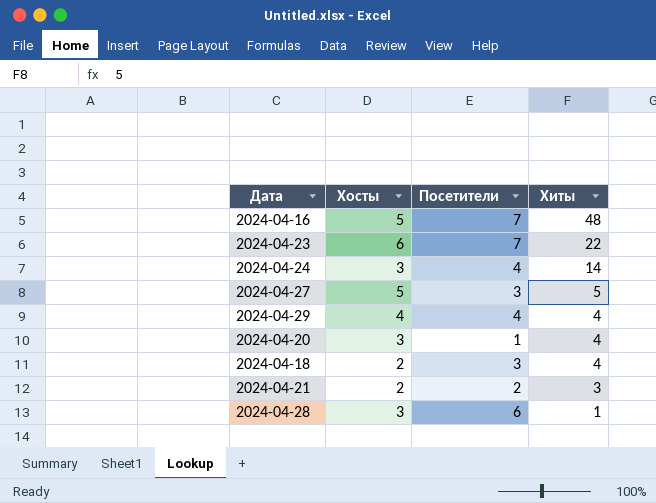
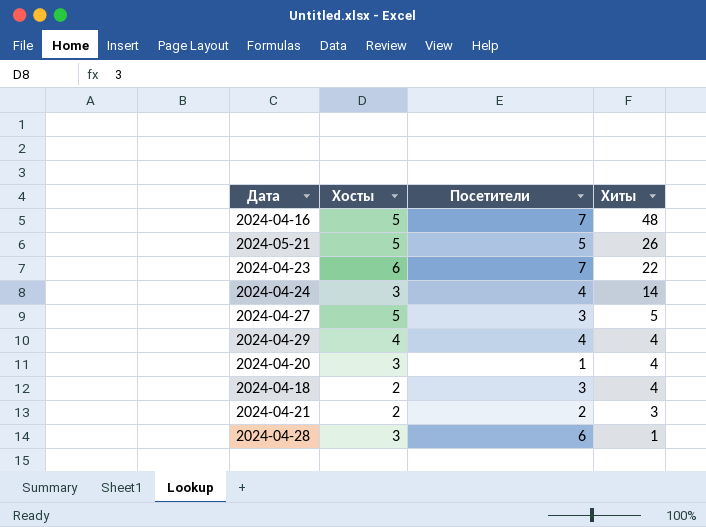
row 2024-05-21: none -> 5 | 5 | 26

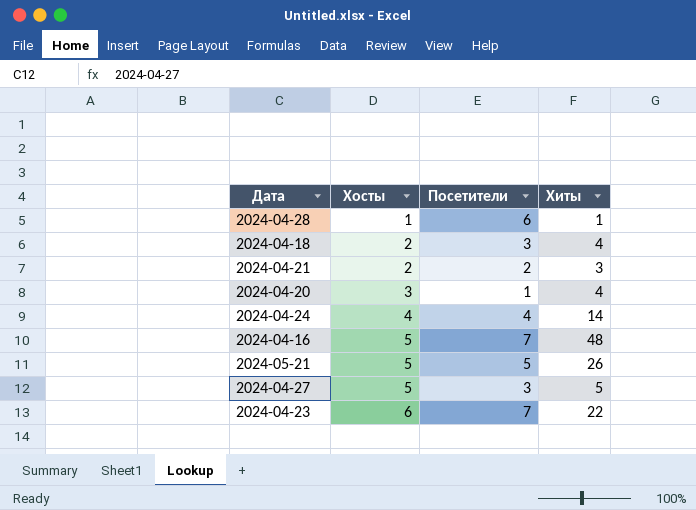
row order: Хиты descending -> Хосты ascending
row 2024-04-29: 4 | 4 | 4 -> none
2024-04-28 | Хосты: 3 -> 1
2024-04-24 | Хосты: 3 -> 4

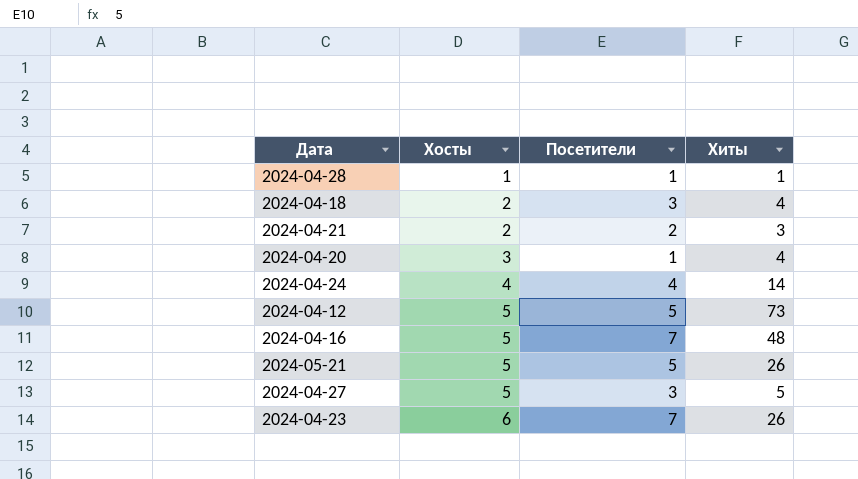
2024-04-28 | Посетители: 6 -> 1
row 2024-04-12: none -> 5 | 5 | 73
2024-04-23 | Хиты: 22 -> 26

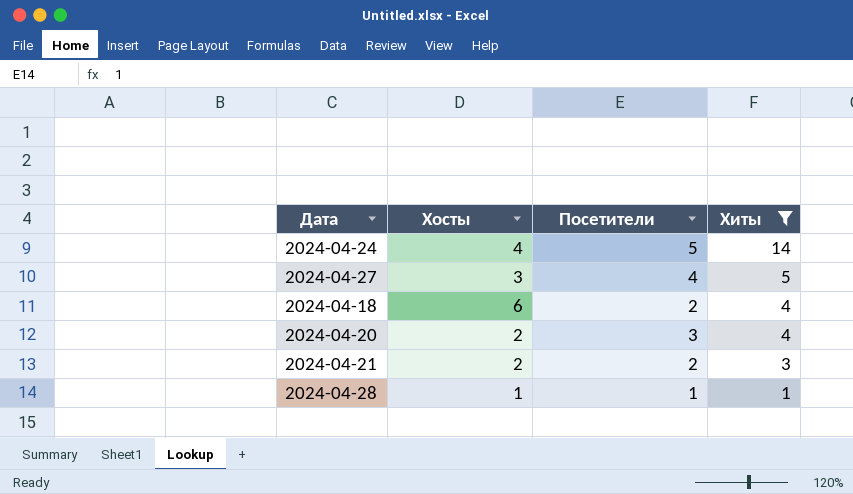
filter: none -> Хиты <= 14
row order: Хосты ascending -> Хиты descending
2024-04-24 | Посетители: 4 -> 5
2024-04-27 | Хосты: 5 -> 3
2024-04-27 | Посетители: 3 -> 4
2024-04-18 | Хосты: 2 -> 6
2024-04-18 | Посетители: 3 -> 2
2024-04-20 | Хосты: 3 -> 2
2024-04-20 | Посетители: 1 -> 3

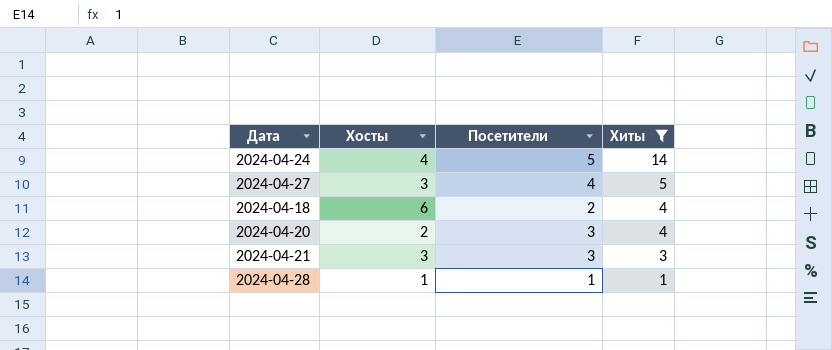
2024-04-21 | Хосты: 2 -> 3
2024-04-21 | Посетители: 2 -> 3

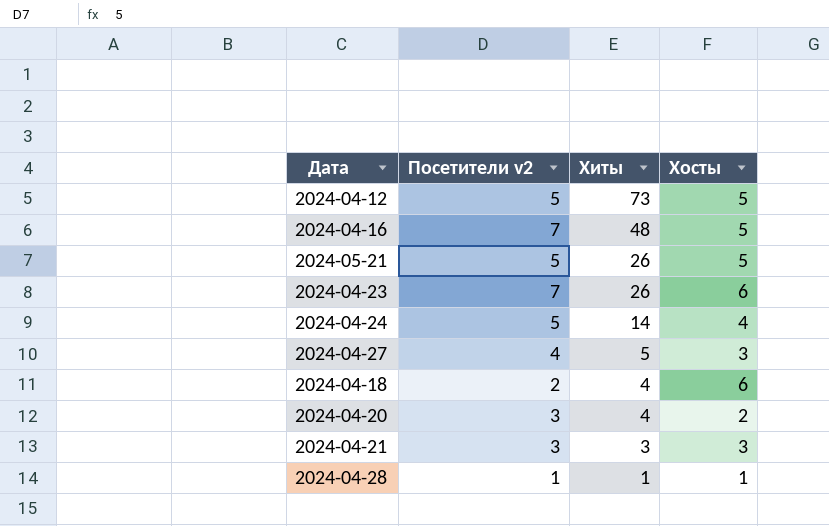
filter: Хиты <= 14 -> none
column name: Посетители -> Посетители v2
column Хосты | position: 2 -> 4

